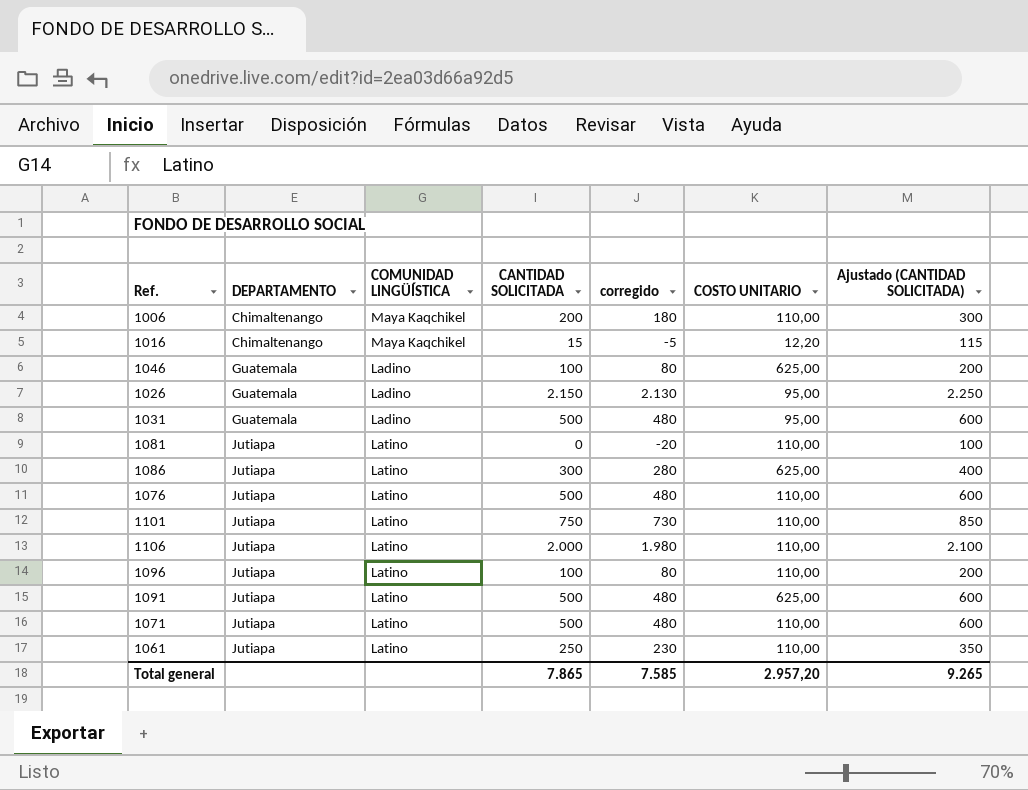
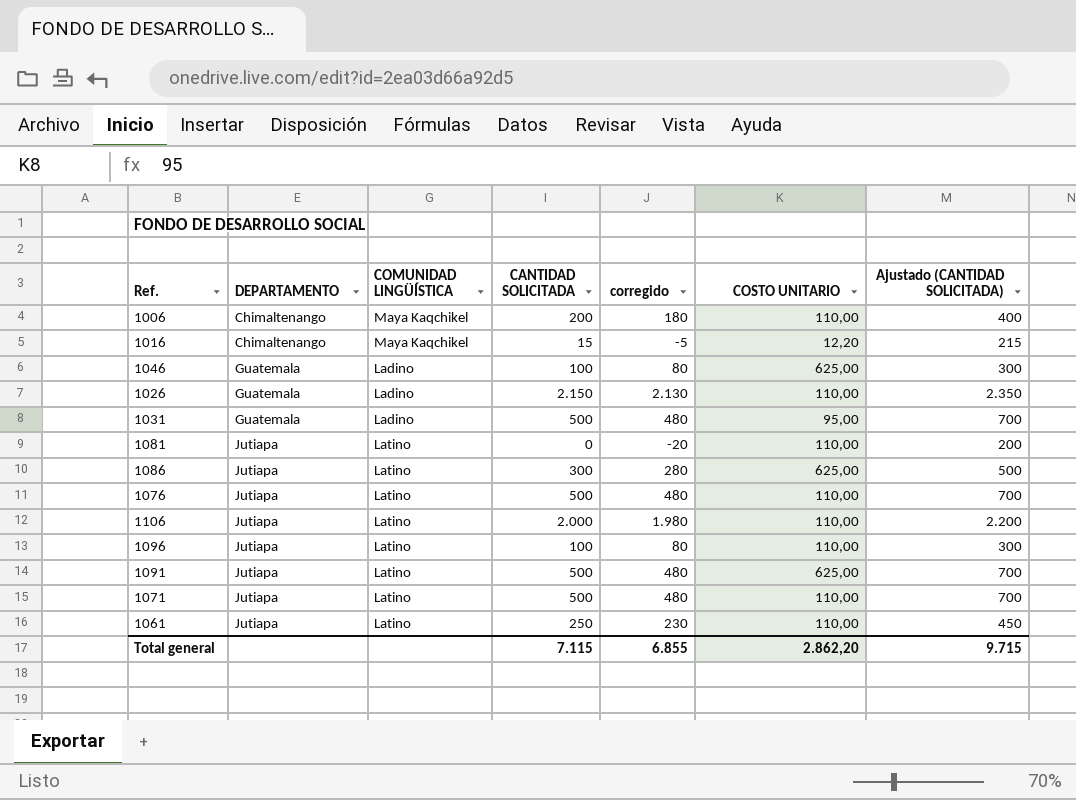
column Ajustado (CANTIDAD SOLICITADA) | formula: [CANTIDAD SOLICITADA] + 100 -> [CANTIDAD SOLICITADA] + 200
row 1101: Jutiapa | Latino | 750 | 730 | 110,00 | 850 -> none
1026 | COSTO UNITARIO: 95,00 -> 110,00
Total general | CANTIDAD SOLICITADA: 7.865 -> 7.115
Total general | corregido: 7.585 -> 6.855
Total general | COSTO UNITARIO: 2.957,20 -> 2.862,20
Total general | Ajustado (CANTIDAD SOLICITADA): 9.265 -> 9.715

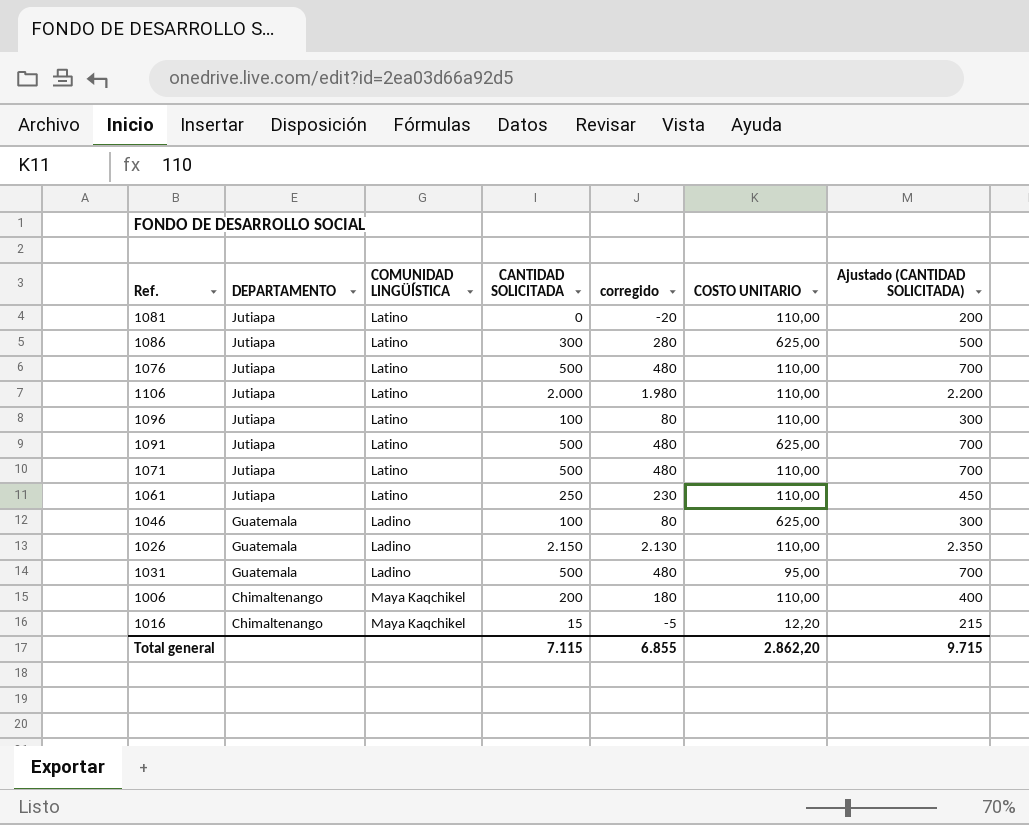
row order: DEPARTAMENTO ascending -> DEPARTAMENTO descending

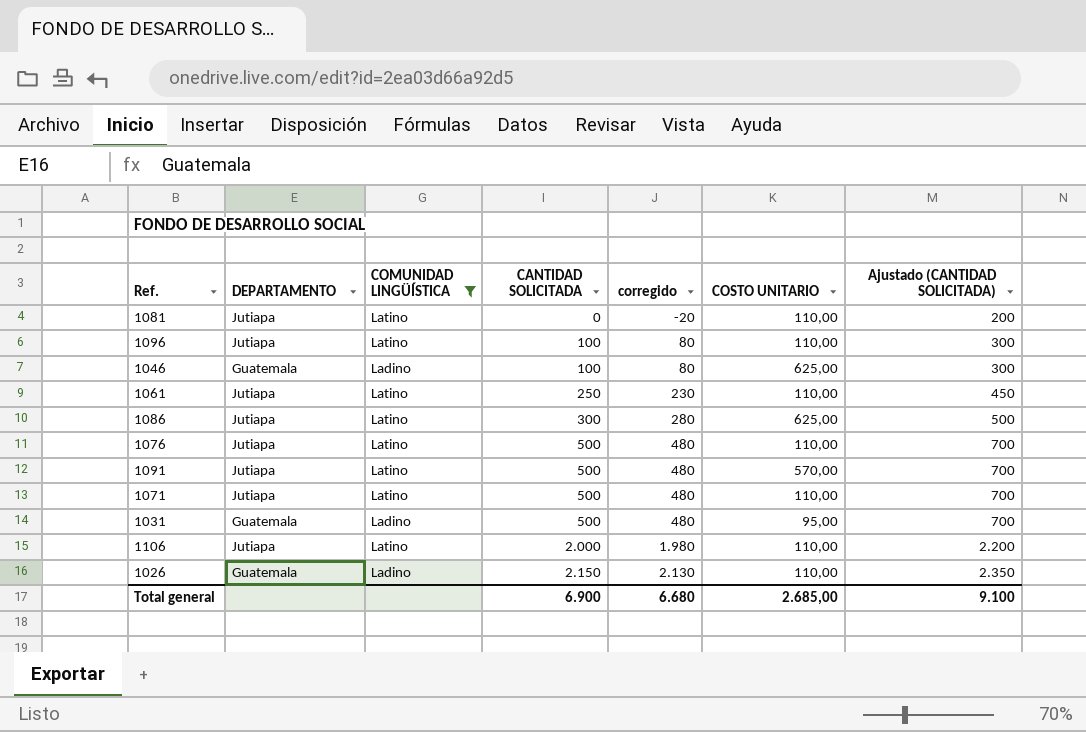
filter: none -> COMUNIDAD LINGÜÍSTICA != Maya Kaqchikel
row order: DEPARTAMENTO descending -> CANTIDAD SOLICITADA ascending
1091 | COSTO UNITARIO: 625,00 -> 570,00
Total general | CANTIDAD SOLICITADA: 7.115 -> 6.900
Total general | corregido: 6.855 -> 6.680
Total general | COSTO UNITARIO: 2.862,20 -> 2.685,00
Total general | Ajustado (CANTIDAD SOLICITADA): 9.715 -> 9.100

